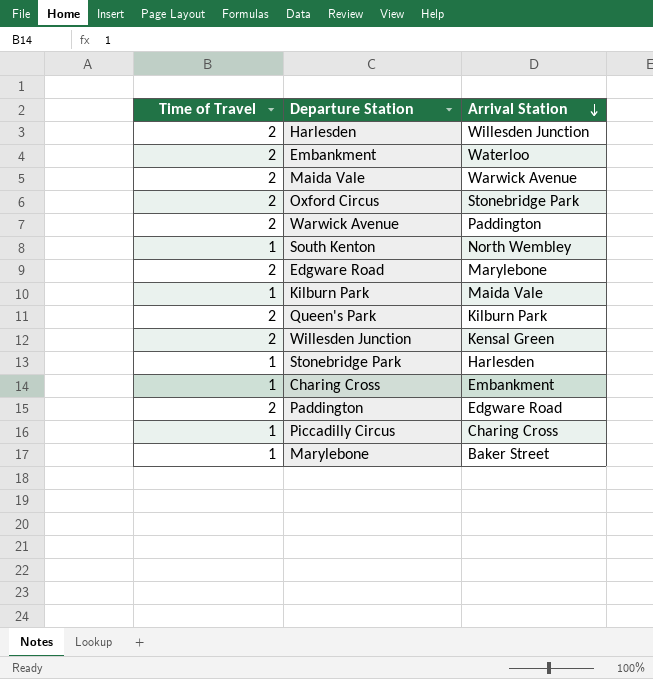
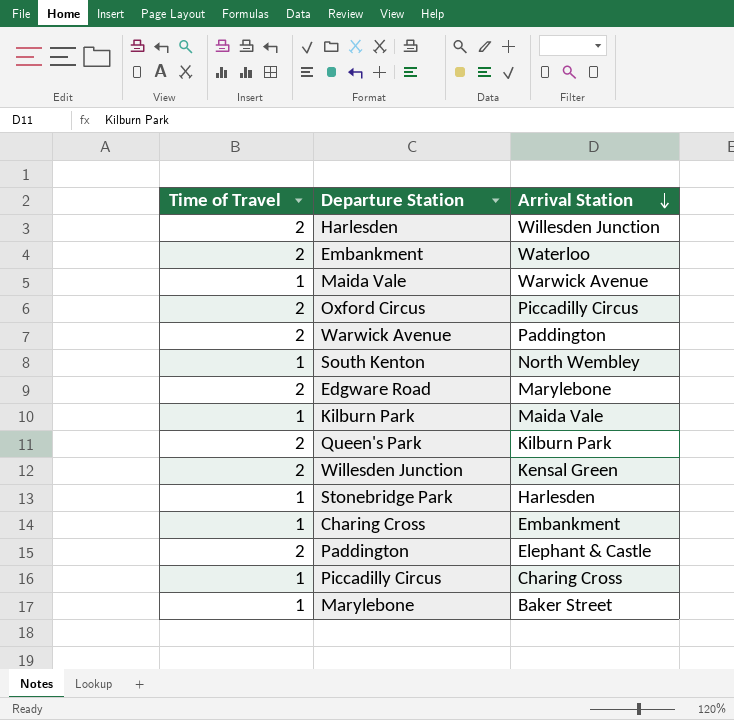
Maida Vale | Time of Travel: 2 -> 1
Oxford Circus | Arrival Station: Stonebridge Park -> Piccadilly Circus
Paddington | Arrival Station: Edgware Road -> Elephant & Castle

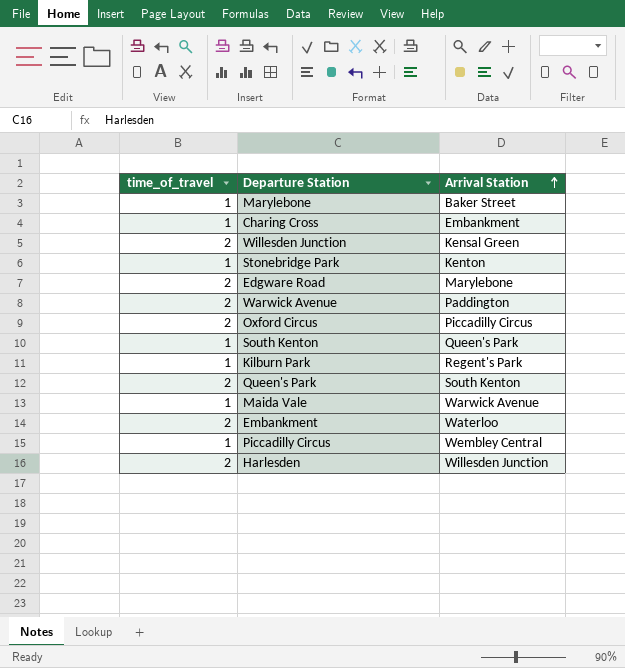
row order: Arrival Station descending -> Arrival Station ascending
column name: Time of Travel -> time_of_travel
row Paddington: 2 | Elephant & Castle -> none
Stonebridge Park | Arrival Station: Harlesden -> Kenton
South Kenton | Arrival Station: North Wembley -> Queen's Park
Kilburn Park | Arrival Station: Maida Vale -> Regent's Park
Queen's Park | Arrival Station: Kilburn Park -> South Kenton
Piccadilly Circus | Arrival Station: Charing Cross -> Wembley Central

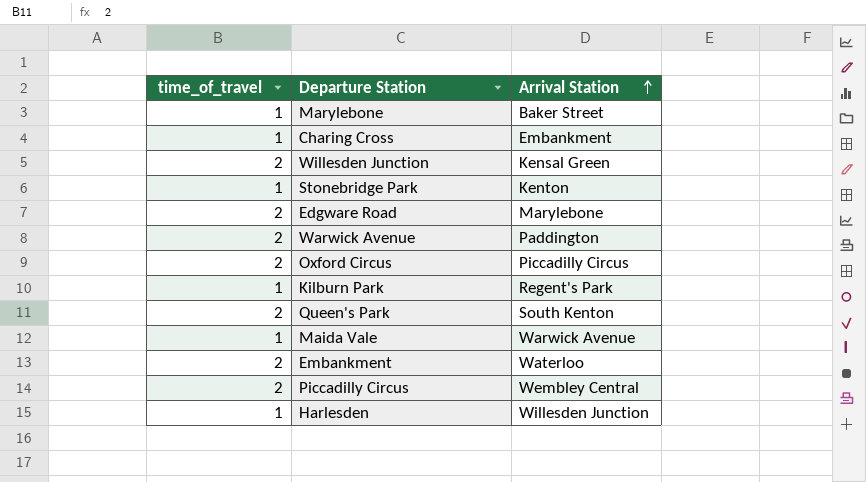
row South Kenton: 1 | Queen's Park -> none
Piccadilly Circus | time_of_travel: 1 -> 2
Harlesden | time_of_travel: 2 -> 1

